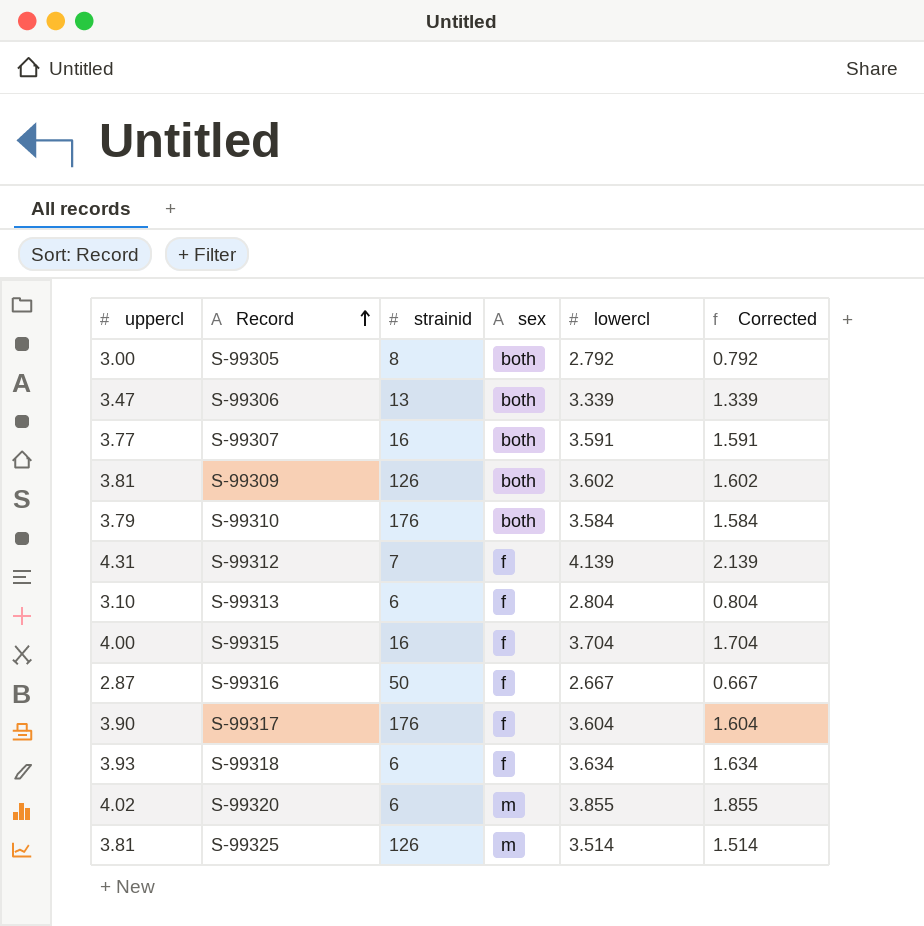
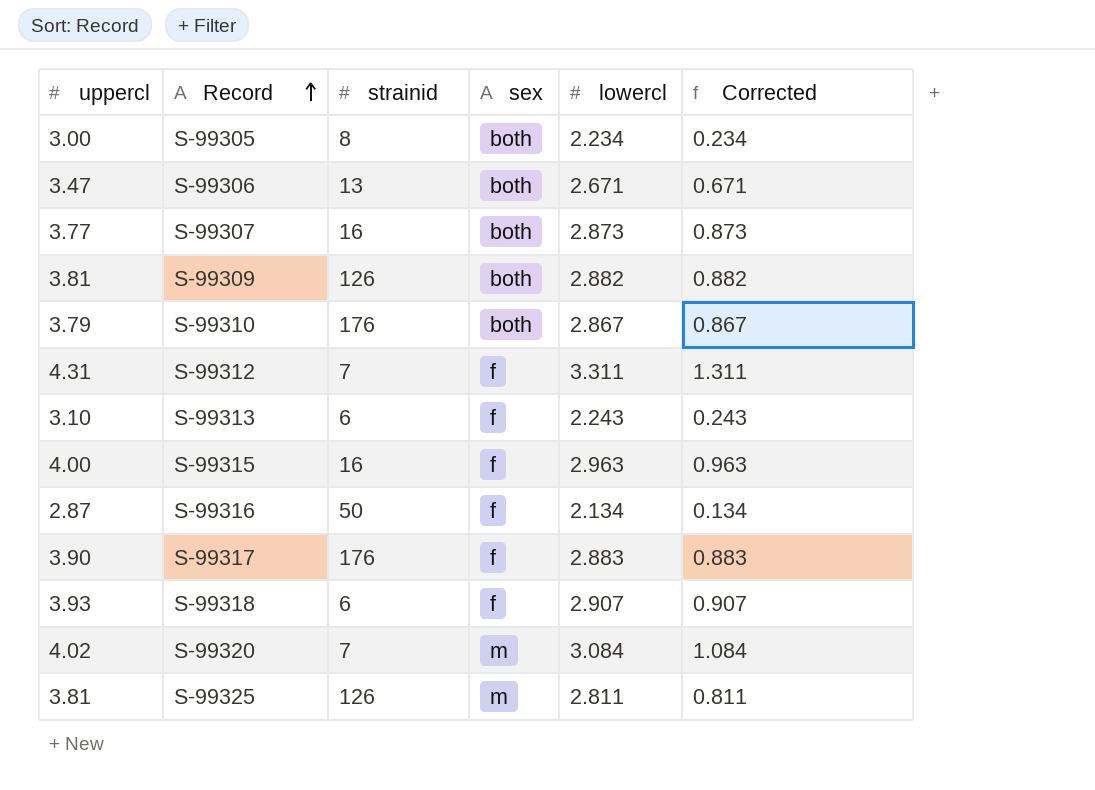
S-99305 | lowercl: 2.792 -> 2.234
S-99305 | Corrected: 0.792 -> 0.234
S-99306 | lowercl: 3.339 -> 2.671
S-99306 | Corrected: 1.339 -> 0.671
S-99307 | lowercl: 3.591 -> 2.873
S-99307 | Corrected: 1.591 -> 0.873
S-99309 | lowercl: 3.602 -> 2.882
S-99309 | Corrected: 1.602 -> 0.882
S-99310 | lowercl: 3.584 -> 2.867
S-99310 | Corrected: 1.584 -> 0.867
S-99312 | lowercl: 4.139 -> 3.311
S-99312 | Corrected: 2.139 -> 1.311
S-99313 | lowercl: 2.804 -> 2.243
S-99313 | Corrected: 0.804 -> 0.243
S-99315 | lowercl: 3.704 -> 2.963
S-99315 | Corrected: 1.704 -> 0.963
S-99316 | lowercl: 2.667 -> 2.134
S-99316 | Corrected: 0.667 -> 0.134
S-99317 | lowercl: 3.604 -> 2.883
S-99317 | Corrected: 1.604 -> 0.883
S-99318 | lowercl: 3.634 -> 2.907
S-99318 | Corrected: 1.634 -> 0.907
S-99320 | strainid: 6 -> 7
S-99320 | lowercl: 3.855 -> 3.084
S-99320 | Corrected: 1.855 -> 1.084
S-99325 | lowercl: 3.514 -> 2.811
S-99325 | Corrected: 1.514 -> 0.811

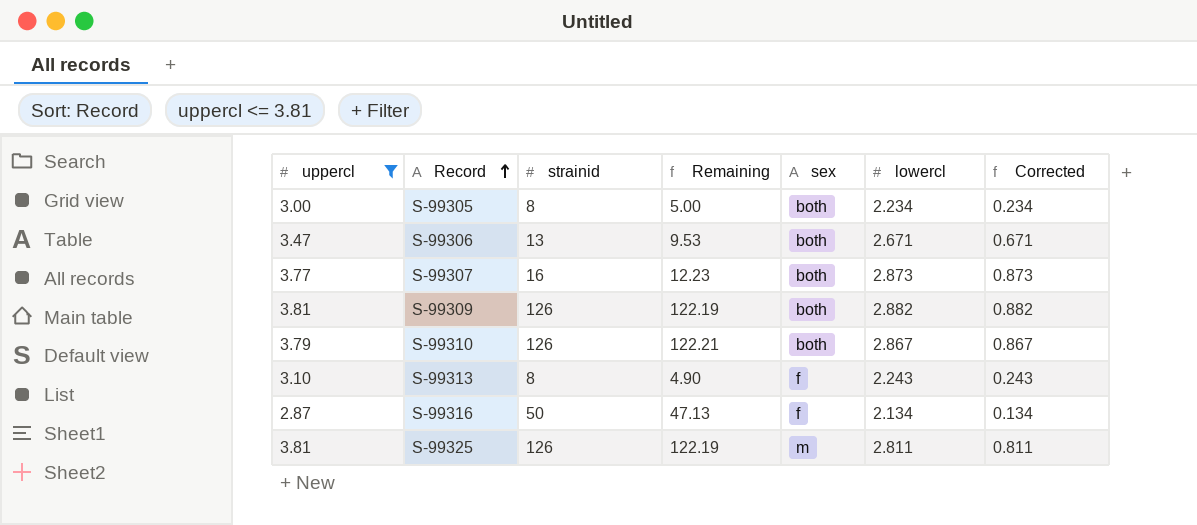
filter: none -> uppercl <= 3.81
column Remaining | formula: none -> [strainid] - [uppercl]
S-99310 | strainid: 176 -> 126
S-99313 | strainid: 6 -> 8

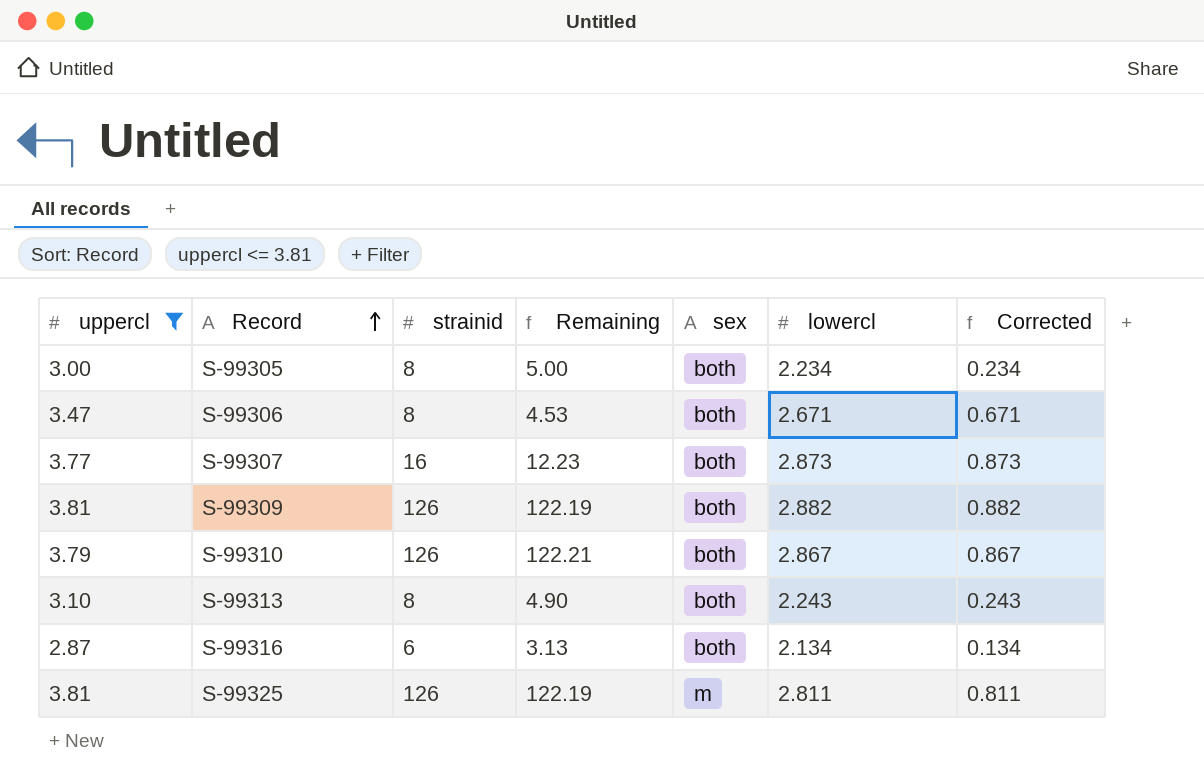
S-99306 | strainid: 13 -> 8
S-99306 | Remaining: 9.53 -> 4.53
S-99313 | sex: f -> both
S-99316 | strainid: 50 -> 6
S-99316 | Remaining: 47.13 -> 3.13
S-99316 | sex: f -> both

